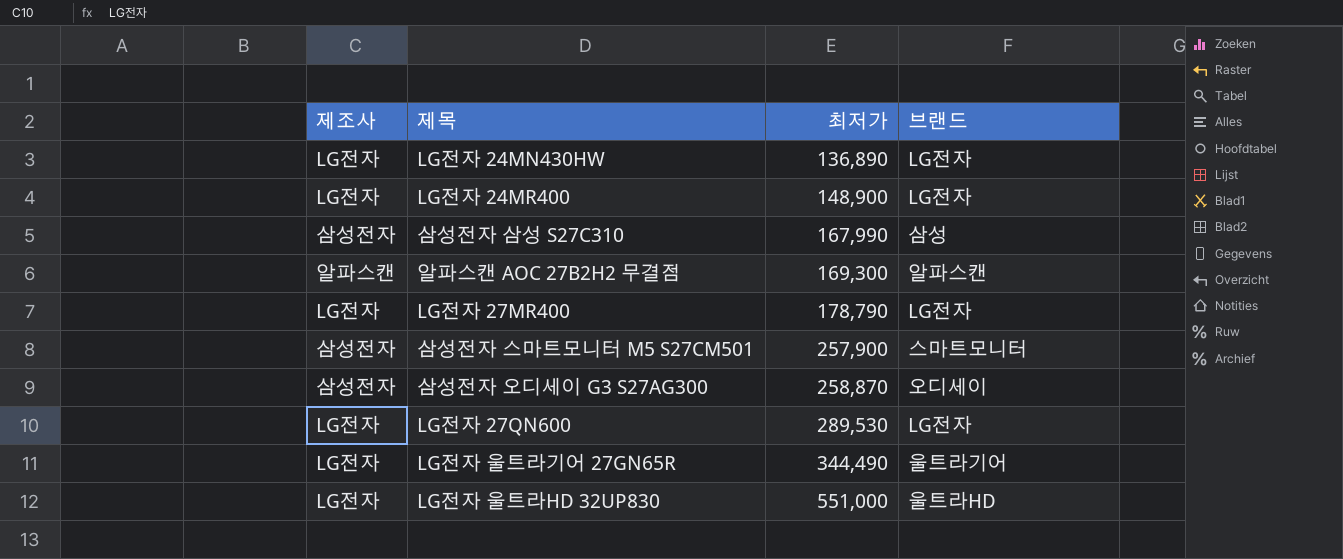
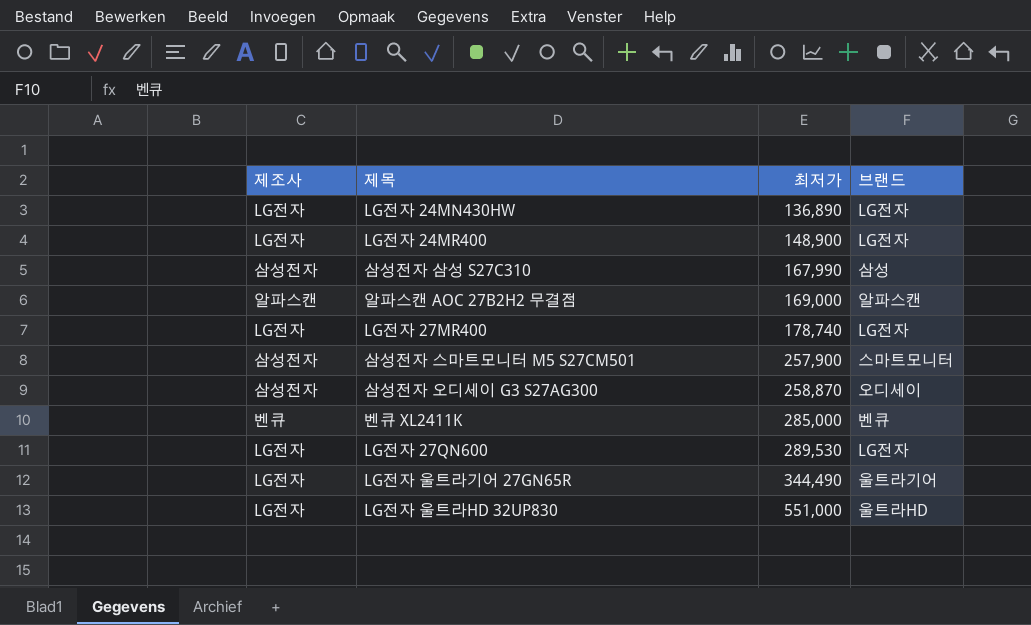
알파스캔 AOC 27B2H2 무결점 | 최저가: 169,300 -> 169,000
LG전자 27MR400 | 최저가: 178,790 -> 178,740
row 벤큐 XL2411K: none -> 벤큐 | 285,000 | 벤큐

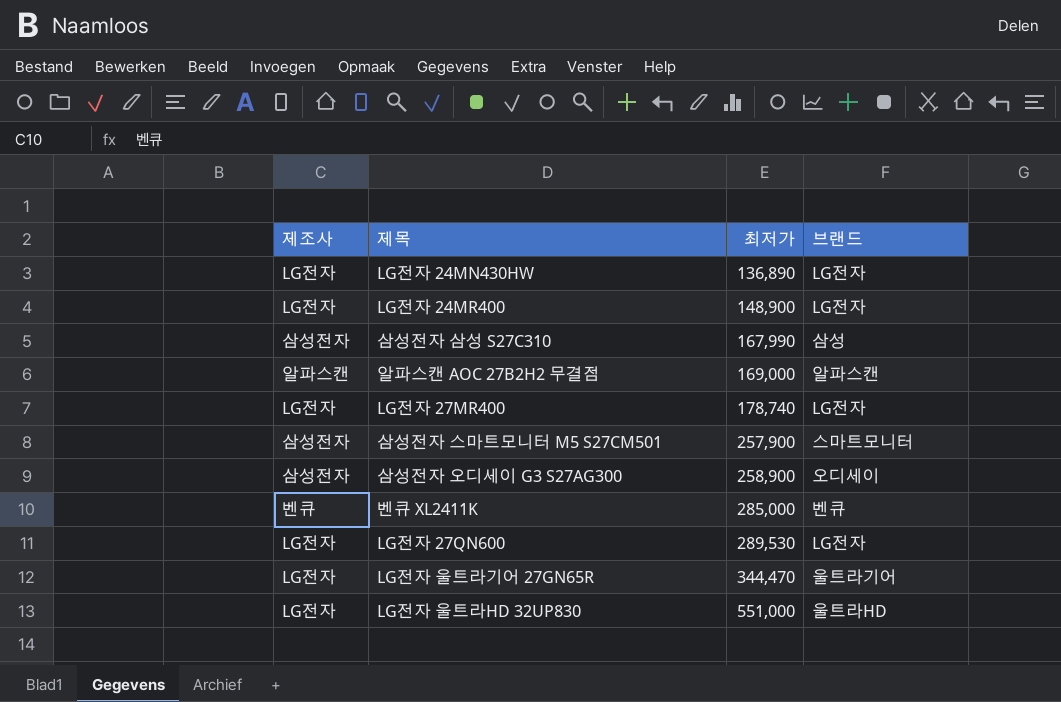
삼성전자 오디세이 G3 S27AG300 | 최저가: 258,870 -> 258,900
LG전자 울트라기어 27GN65R | 최저가: 344,490 -> 344,470

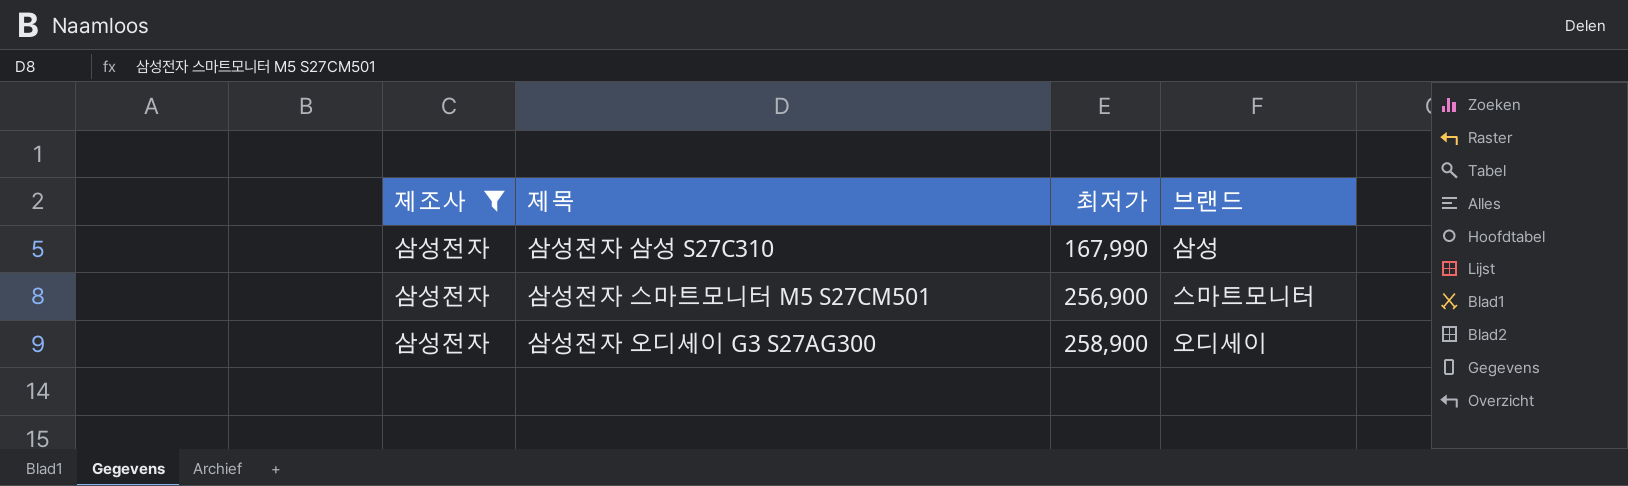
filter: none -> 제조사 = 삼성전자
삼성전자 스마트모니터 M5 S27CM501 | 최저가: 257,900 -> 256,900

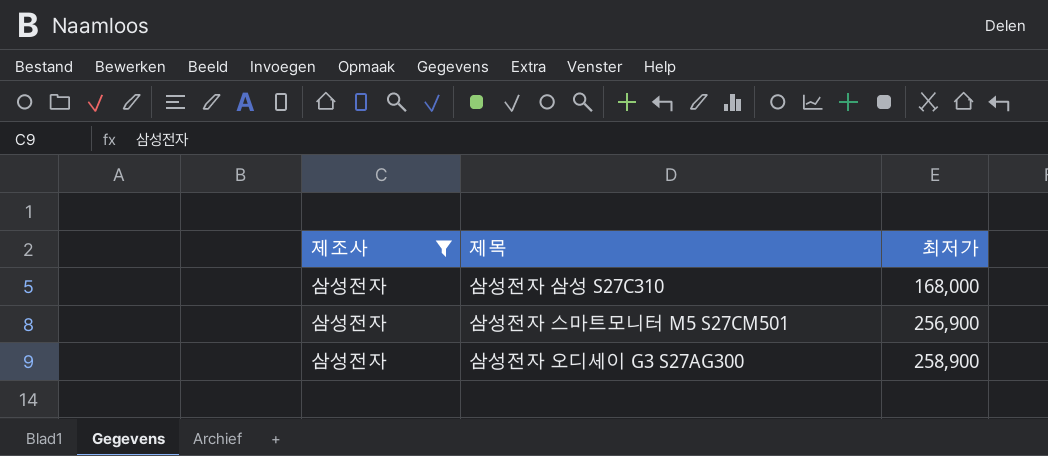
column 브랜드 | position: 4 -> none
삼성전자 삼성 S27C310 | 최저가: 167,990 -> 168,000

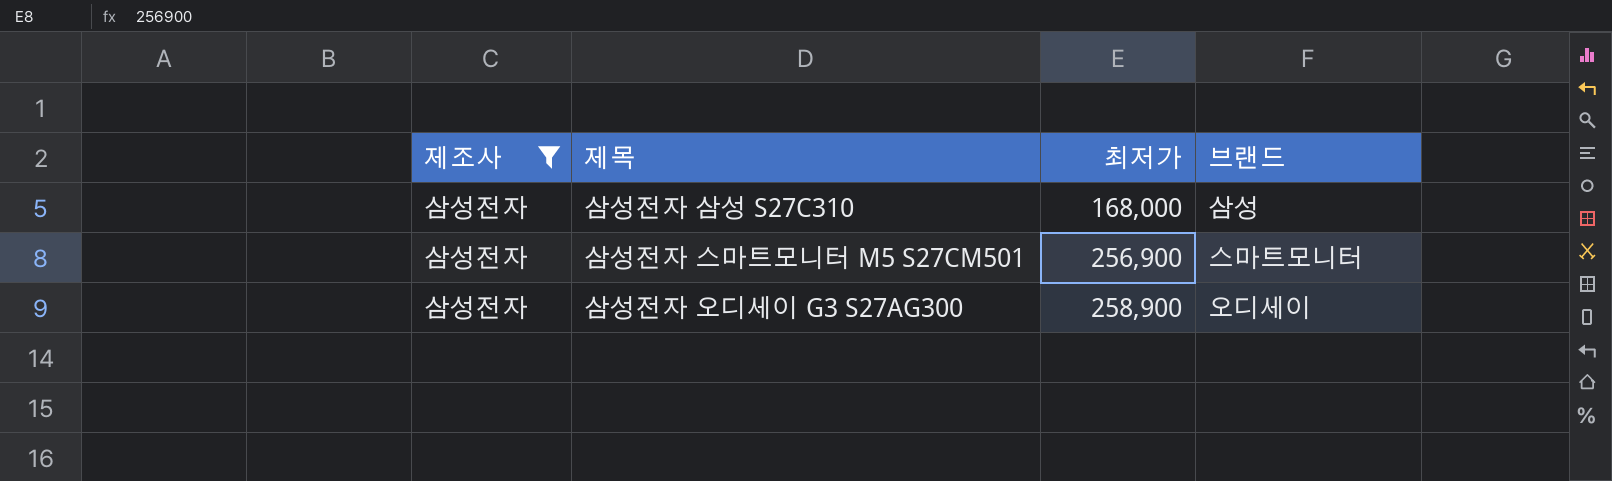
column 브랜드 | position: none -> 4

